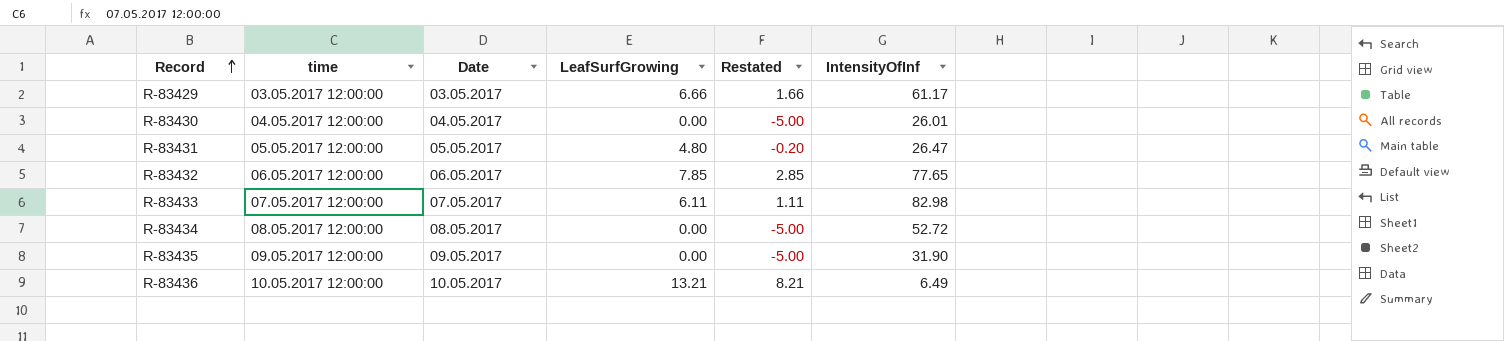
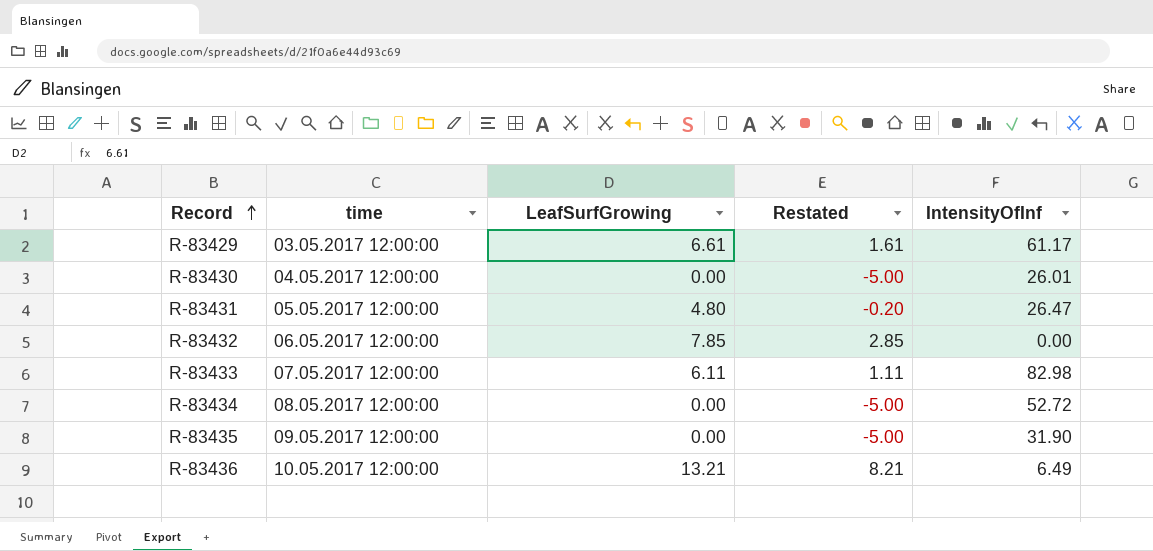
column Date | position: 3 -> none
R-83429 | LeafSurfGrowing: 6.66 -> 6.61
R-83429 | Restated: 1.66 -> 1.61
R-83432 | IntensityOfInf: 77.65 -> 0.00

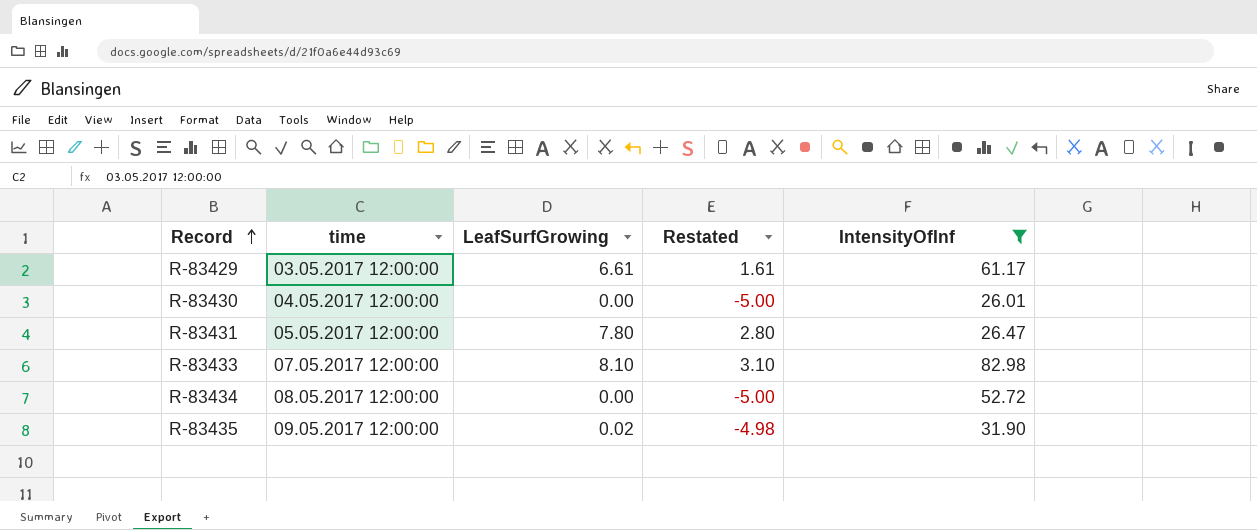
filter: none -> IntensityOfInf >= 26.01
R-83431 | LeafSurfGrowing: 4.80 -> 7.80
R-83431 | Restated: -0.20 -> 2.80
R-83433 | LeafSurfGrowing: 6.11 -> 8.10
R-83433 | Restated: 1.11 -> 3.10
R-83435 | LeafSurfGrowing: 0.00 -> 0.02
R-83435 | Restated: -5.00 -> -4.98

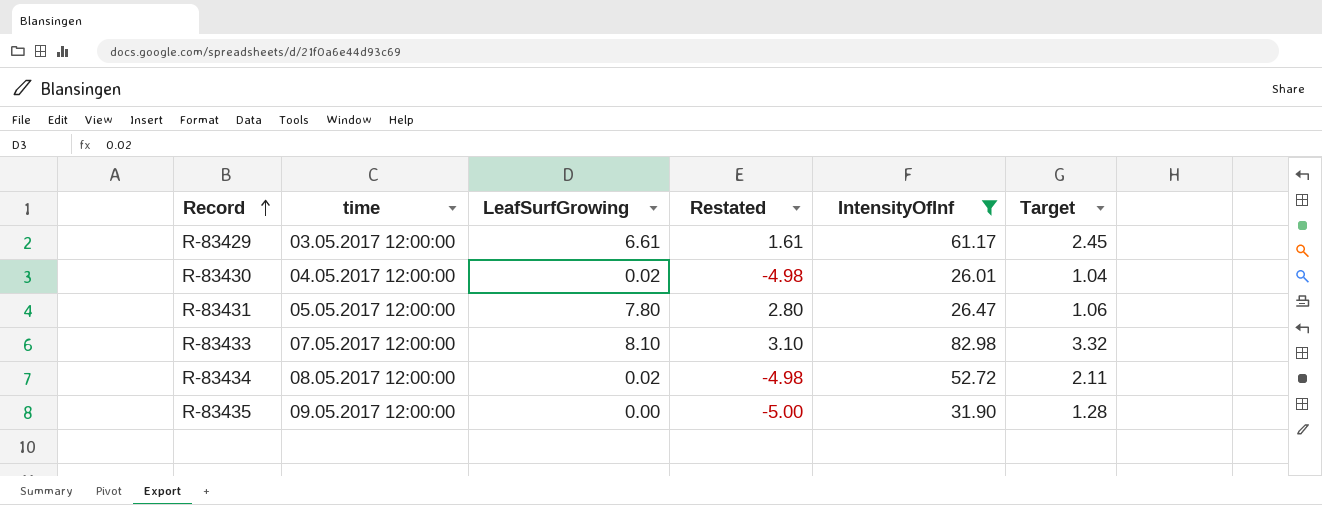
column Target | formula: none -> [IntensityOfInf] * 0.04
R-83430 | LeafSurfGrowing: 0.00 -> 0.02
R-83430 | Restated: -5.00 -> -4.98
R-83434 | LeafSurfGrowing: 0.00 -> 0.02
R-83434 | Restated: -5.00 -> -4.98
R-83435 | LeafSurfGrowing: 0.02 -> 0.00
R-83435 | Restated: -4.98 -> -5.00

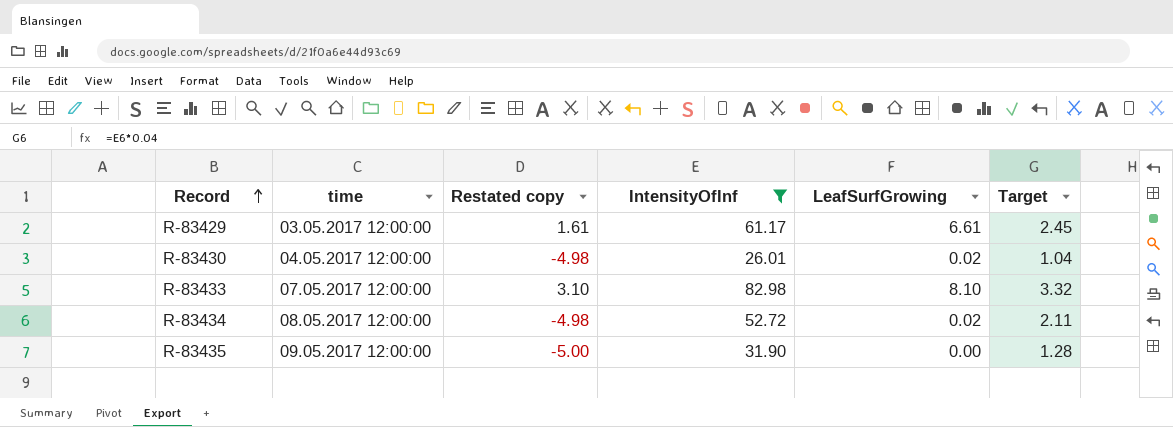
column name: Restated -> Restated copy
column LeafSurfGrowing | position: 3 -> 5
row R-83431: 05.05.2017 12:00:00 | 7.80 | 2.80 | 26.47 | 1.06 -> none

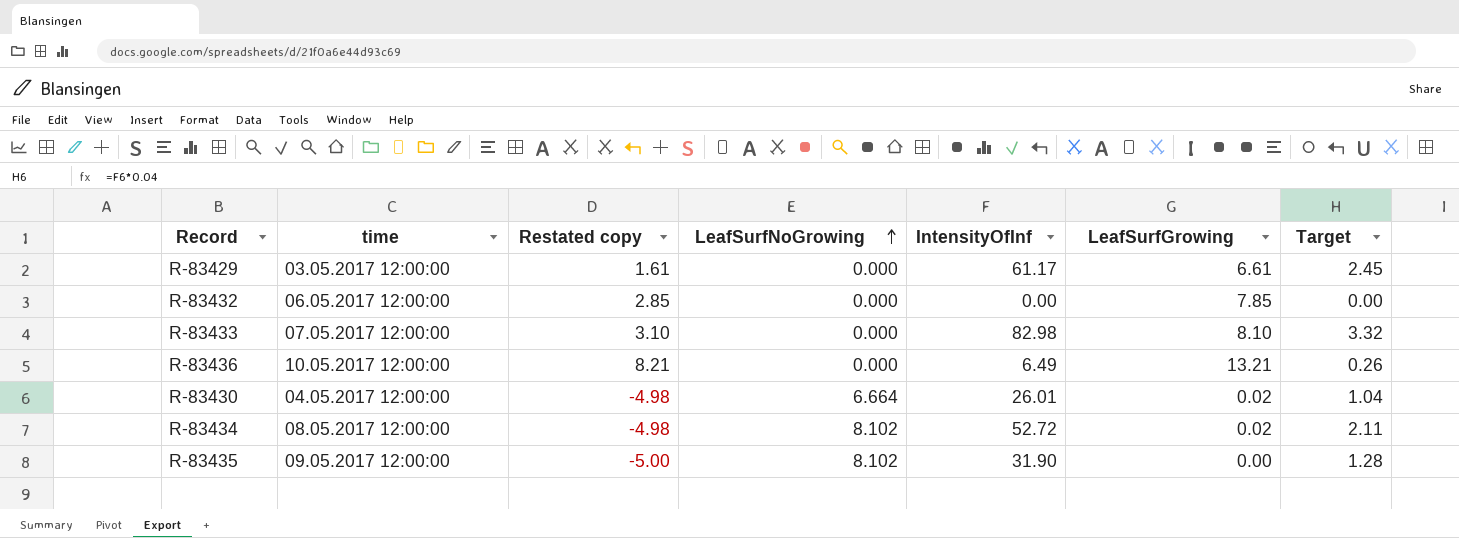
filter: IntensityOfInf >= 26.01 -> none
row order: Record ascending -> LeafSurfNoGrowing ascending
column LeafSurfNoGrowing | position: none -> 4

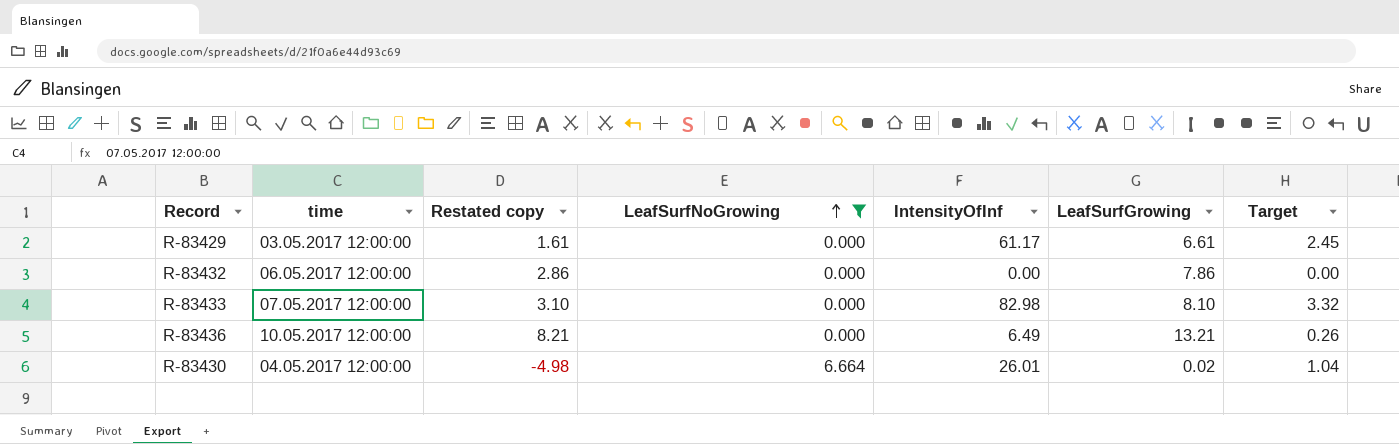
filter: none -> LeafSurfNoGrowing != 8.102
R-83432 | Restated copy: 2.85 -> 2.86
R-83432 | LeafSurfGrowing: 7.85 -> 7.86

